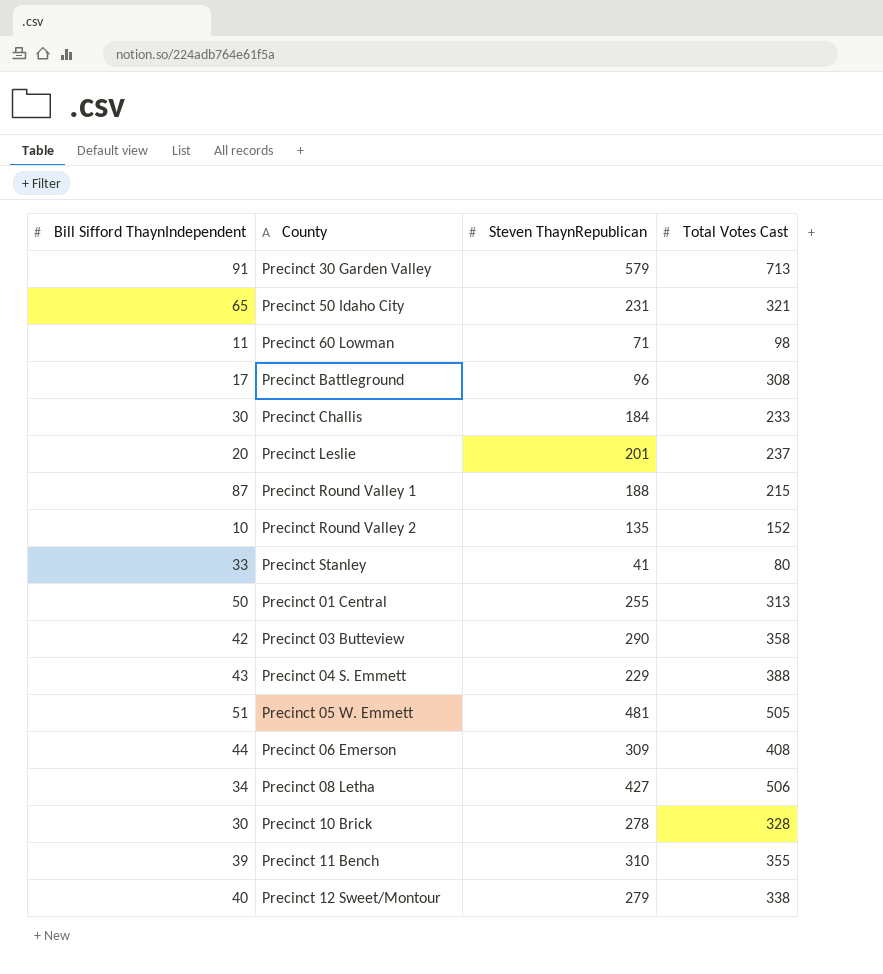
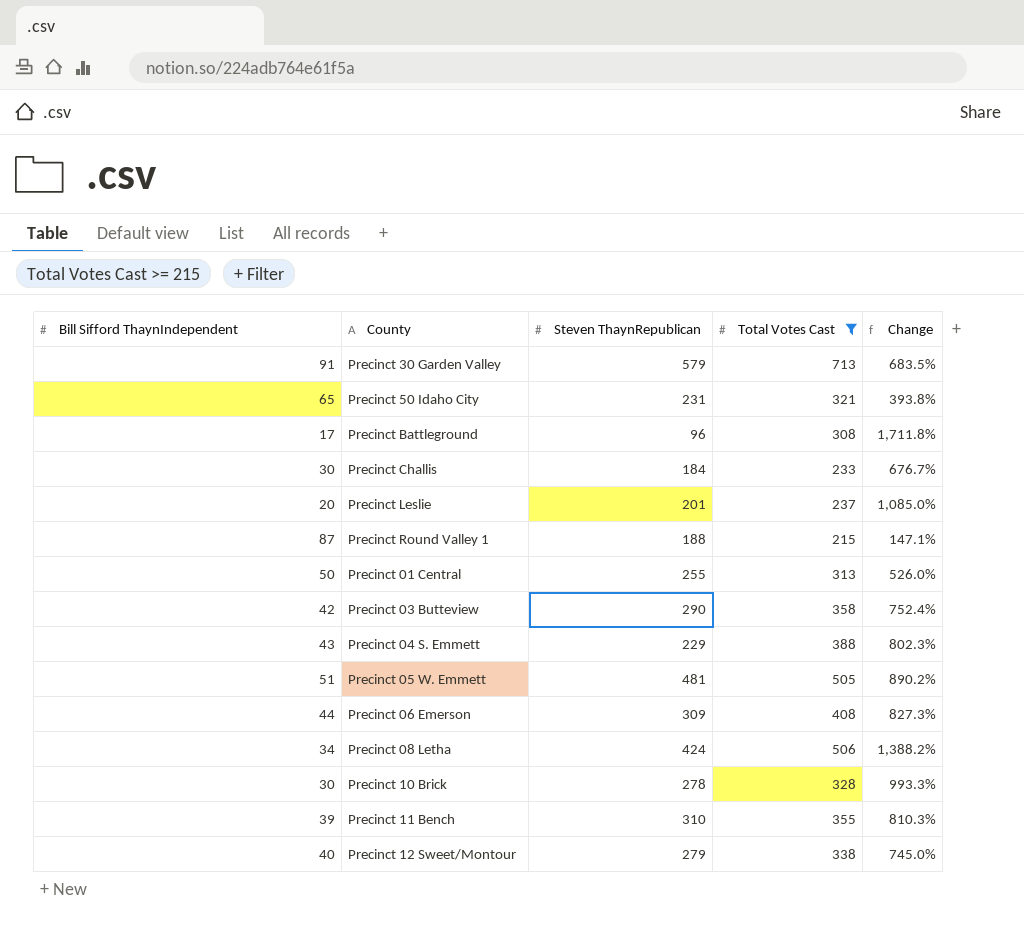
filter: none -> Total Votes Cast >= 215
column Change | formula: none -> ([Total Votes Cast] - [Bill Sifford ThaynIndependent]) / [Bill Sifford ThaynIndependent]
Precinct 08 Letha | Steven ThaynRepublican: 427 -> 424

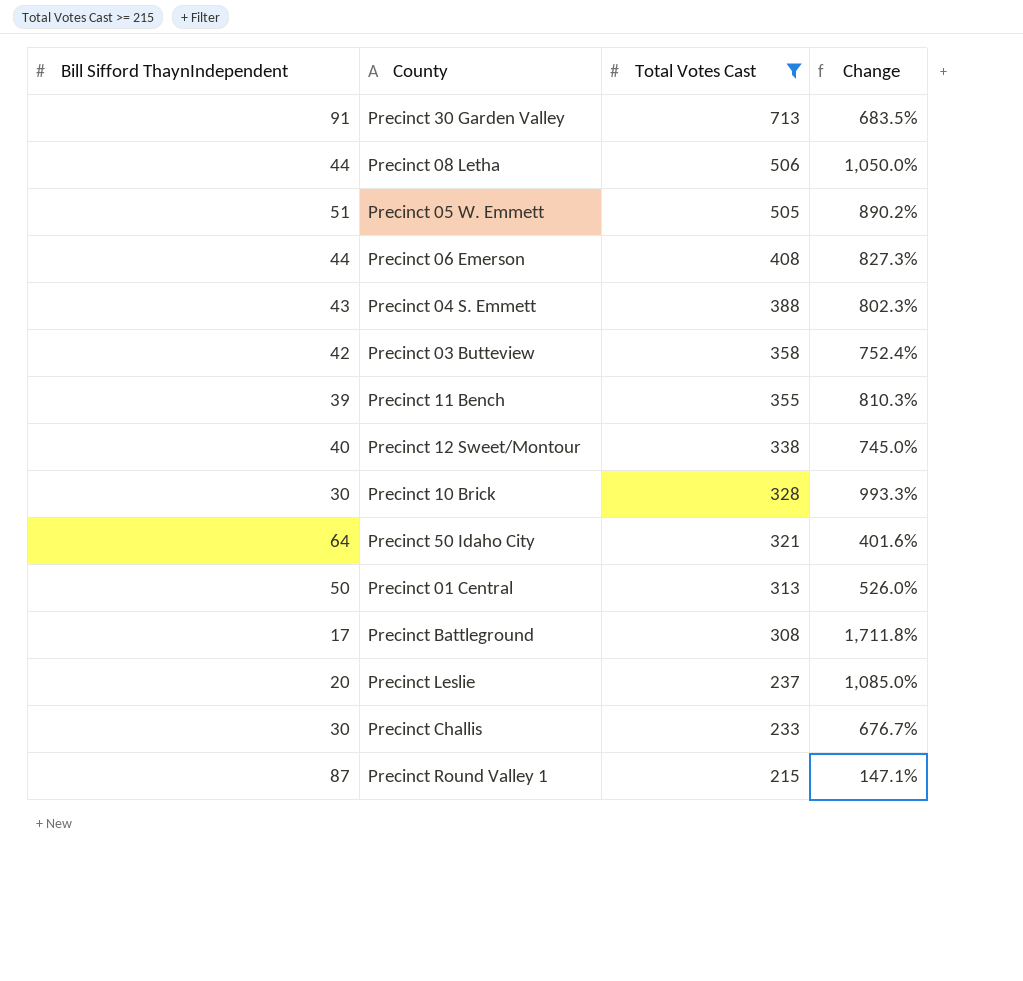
row order: none -> Total Votes Cast descending
column Steven ThaynRepublican | position: 3 -> none
Precinct 08 Letha | Bill Sifford ThaynIndependent: 34 -> 44
Precinct 08 Letha | Change: 1,388.2% -> 1,050.0%
Precinct 50 Idaho City | Bill Sifford ThaynIndependent: 65 -> 64
Precinct 50 Idaho City | Change: 393.8% -> 401.6%

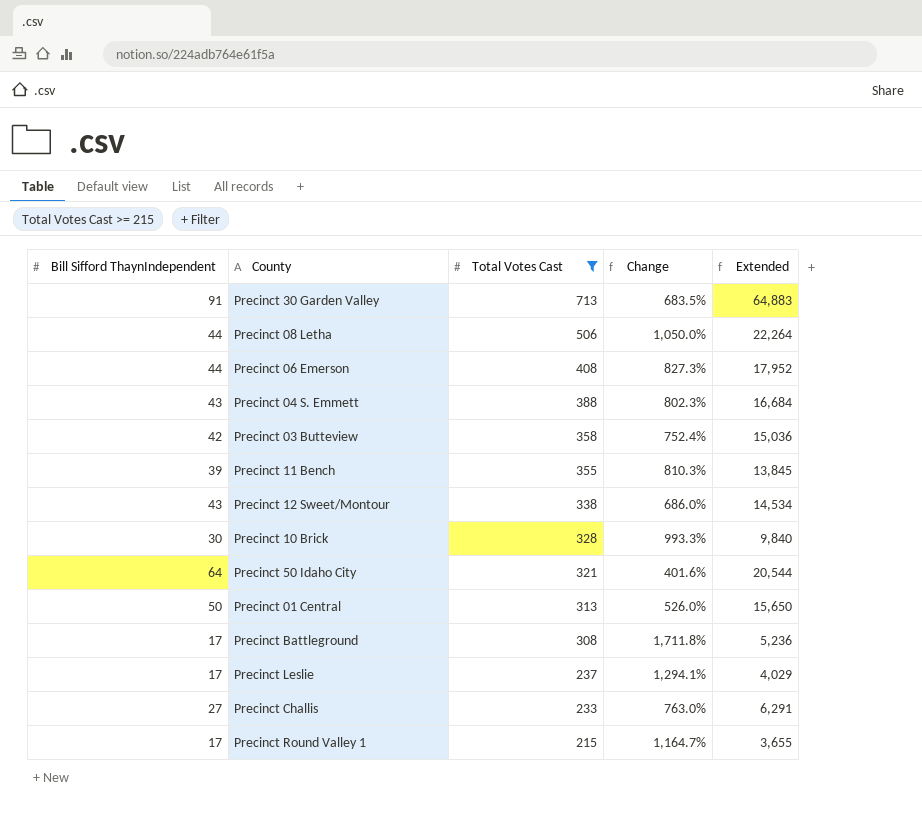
column Extended | formula: none -> [Bill Sifford ThaynIndependent] * [Total Votes Cast]
row Precinct 05 W. Emmett: 51 | 505 | 890.2% -> none
Precinct 12 Sweet/Montour | Bill Sifford ThaynIndependent: 40 -> 43
Precinct 12 Sweet/Montour | Change: 745.0% -> 686.0%
Precinct Leslie | Bill Sifford ThaynIndependent: 20 -> 17
Precinct Leslie | Change: 1,085.0% -> 1,294.1%
Precinct Challis | Bill Sifford ThaynIndependent: 30 -> 27
Precinct Challis | Change: 676.7% -> 763.0%
Precinct Round Valley 1 | Bill Sifford ThaynIndependent: 87 -> 17
Precinct Round Valley 1 | Change: 147.1% -> 1,164.7%

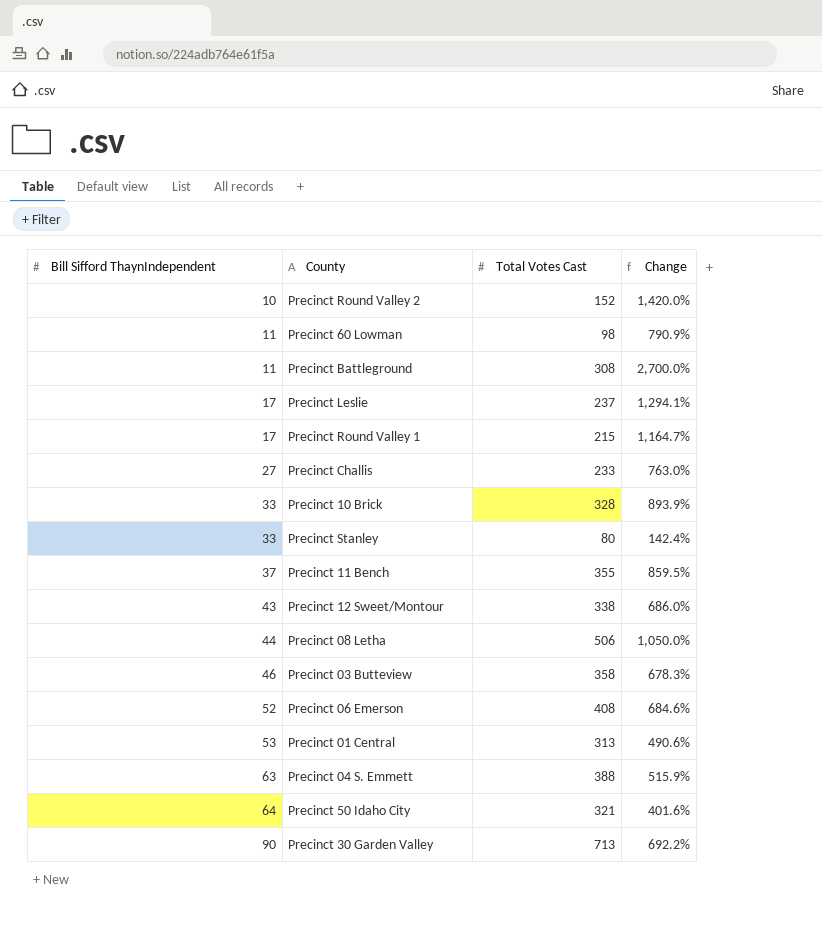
filter: Total Votes Cast >= 215 -> none
row order: Total Votes Cast descending -> Bill Sifford ThaynIndependent ascending
column Extended | formula: [Bill Sifford ThaynIndependent] * [Total Votes Cast] -> none
Precinct Battleground | Bill Sifford ThaynIndependent: 17 -> 11
Precinct Battleground | Change: 1,711.8% -> 2,700.0%
Precinct 10 Brick | Bill Sifford ThaynIndependent: 30 -> 33
Precinct 10 Brick | Change: 993.3% -> 893.9%
Precinct 11 Bench | Bill Sifford ThaynIndependent: 39 -> 37
Precinct 11 Bench | Change: 810.3% -> 859.5%
Precinct 03 Butteview | Bill Sifford ThaynIndependent: 42 -> 46
Precinct 03 Butteview | Change: 752.4% -> 678.3%
Precinct 06 Emerson | Bill Sifford ThaynIndependent: 44 -> 52
Precinct 06 Emerson | Change: 827.3% -> 684.6%
Precinct 01 Central | Bill Sifford ThaynIndependent: 50 -> 53
Precinct 01 Central | Change: 526.0% -> 490.6%
Precinct 04 S. Emmett | Bill Sifford ThaynIndependent: 43 -> 63
Precinct 04 S. Emmett | Change: 802.3% -> 515.9%
Precinct 30 Garden Valley | Bill Sifford ThaynIndependent: 91 -> 90
Precinct 30 Garden Valley | Change: 683.5% -> 692.2%

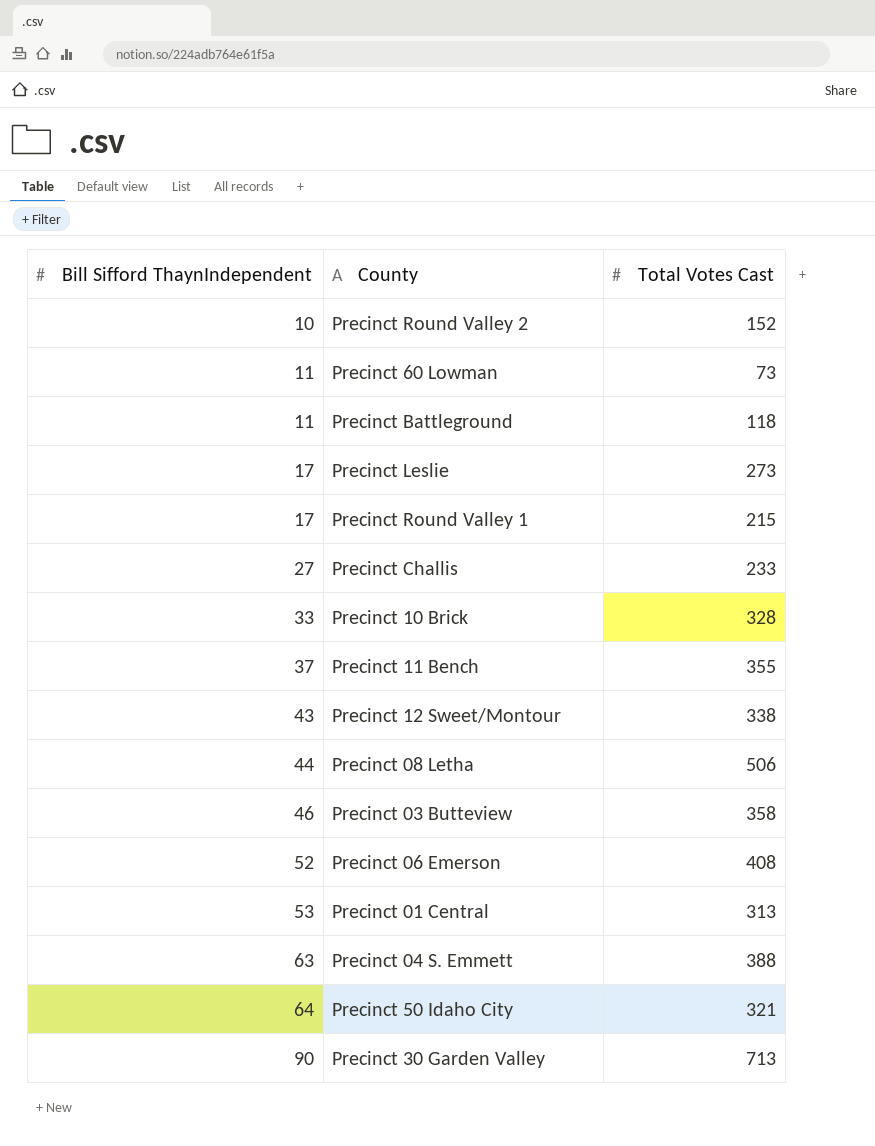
column Change | formula: ([Total Votes Cast] - [Bill Sifford ThaynIndependent]) / [Bill Sifford ThaynIndependent] -> none
row Precinct Stanley: 33 | 80 | 142.4% -> none
Precinct 60 Lowman | Total Votes Cast: 98 -> 73
Precinct Battleground | Total Votes Cast: 308 -> 118
Precinct Leslie | Total Votes Cast: 237 -> 273

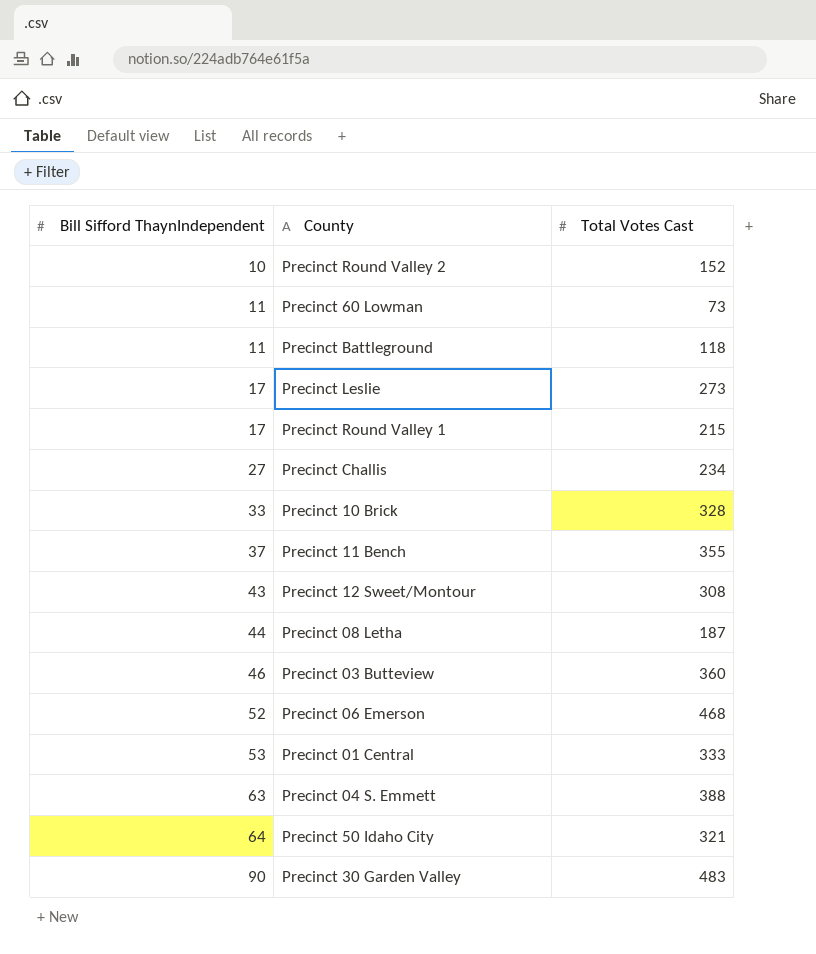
Precinct Challis | Total Votes Cast: 233 -> 234
Precinct 12 Sweet/Montour | Total Votes Cast: 338 -> 308
Precinct 08 Letha | Total Votes Cast: 506 -> 187
Precinct 03 Butteview | Total Votes Cast: 358 -> 360
Precinct 06 Emerson | Total Votes Cast: 408 -> 468
Precinct 01 Central | Total Votes Cast: 313 -> 333
Precinct 30 Garden Valley | Total Votes Cast: 713 -> 483

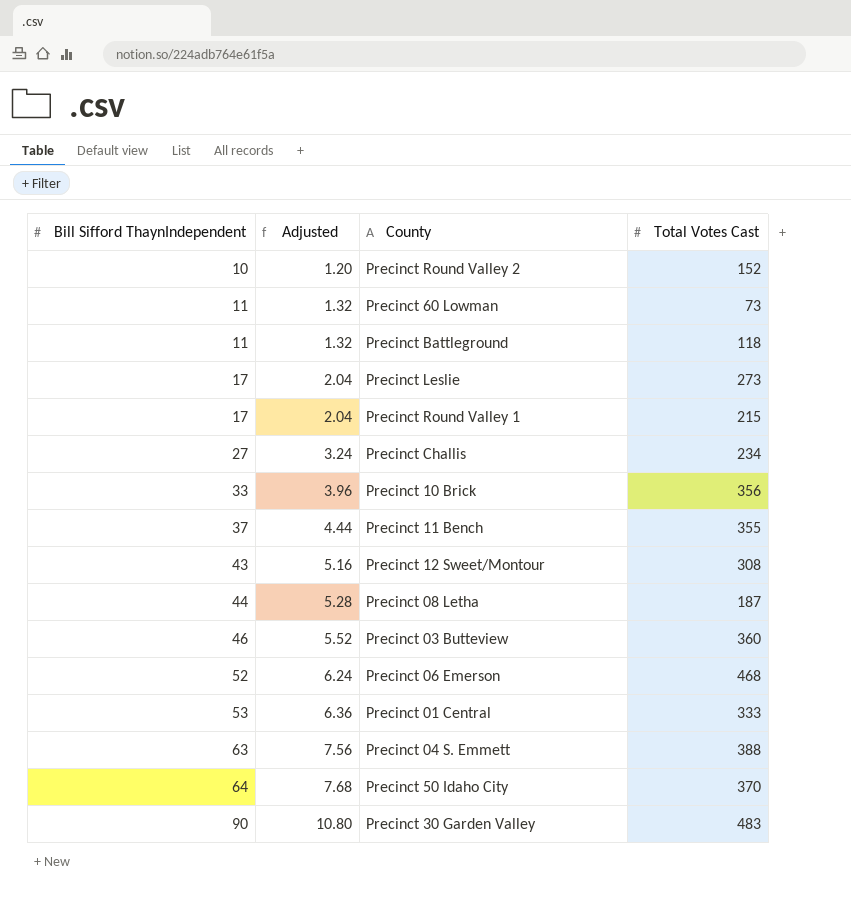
column Adjusted | formula: none -> [Bill Sifford ThaynIndependent] * 0.12
Precinct 10 Brick | Total Votes Cast: 328 -> 356
Precinct 50 Idaho City | Total Votes Cast: 321 -> 370

